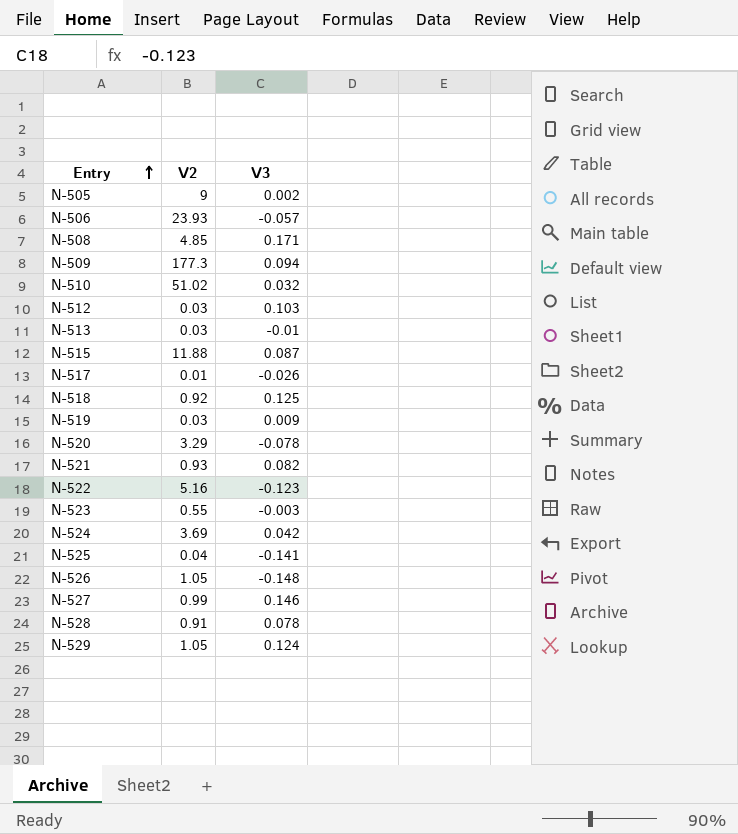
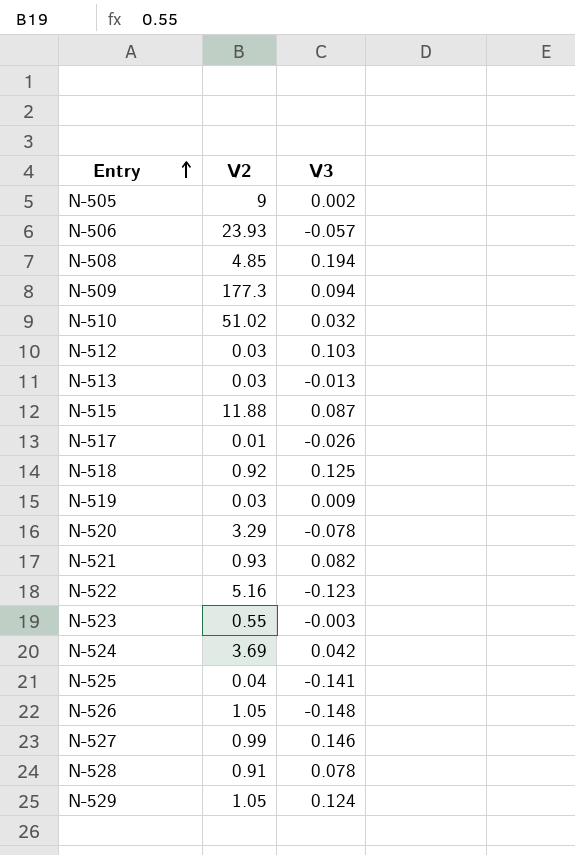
N-508 | V3: 0.171 -> 0.194
N-513 | V3: -0.01 -> -0.013

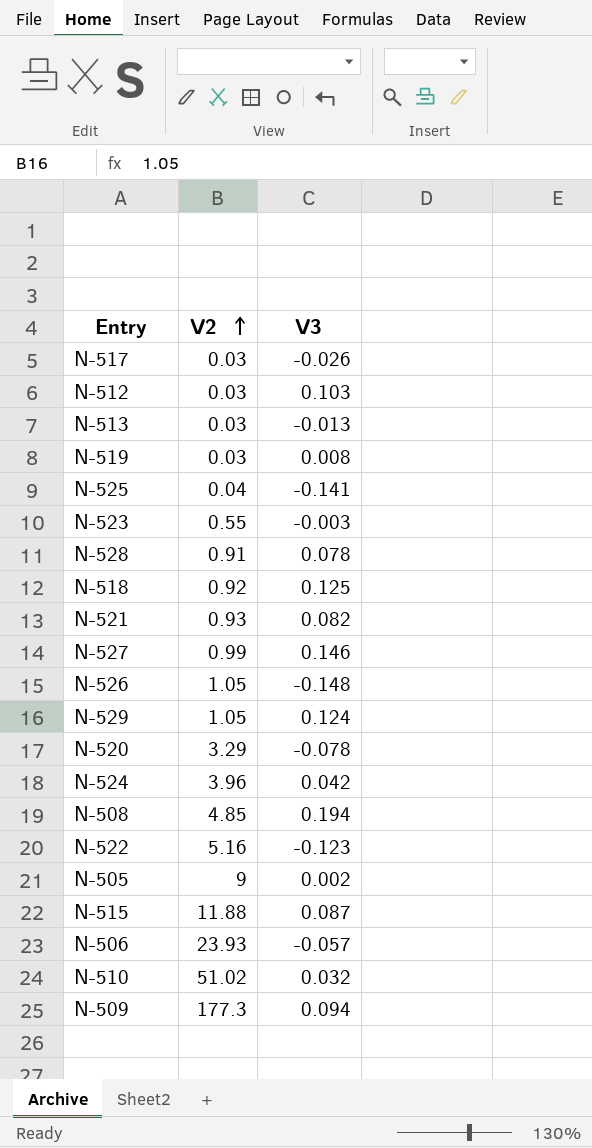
row order: Entry ascending -> V2 ascending
N-517 | V2: 0.01 -> 0.03
N-519 | V3: 0.009 -> 0.008
N-524 | V2: 3.69 -> 3.96

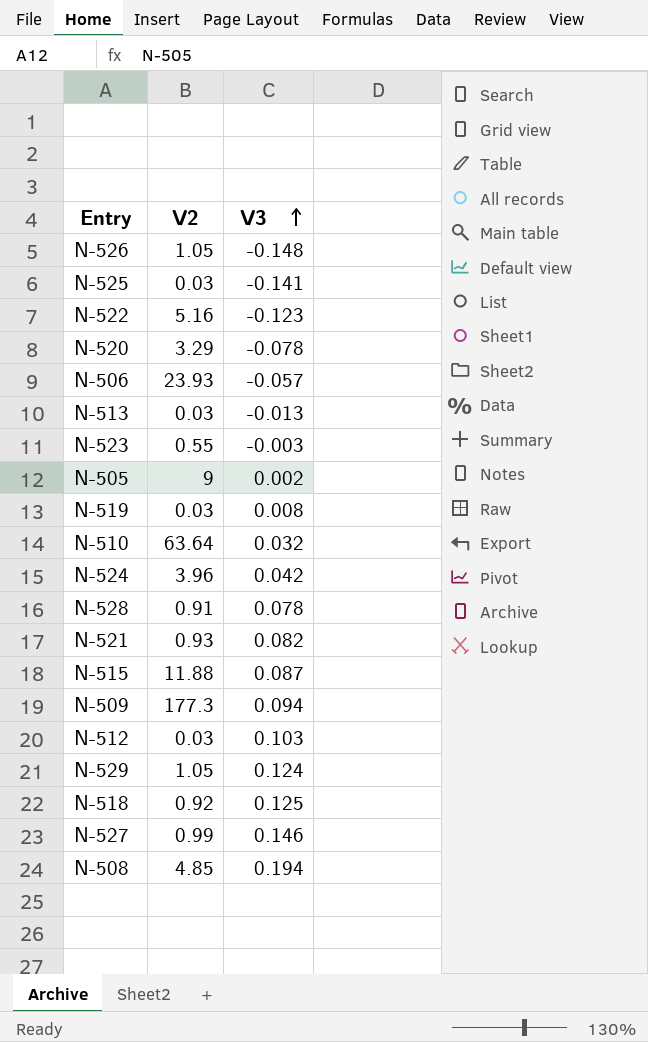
row order: V2 ascending -> V3 ascending
row N-517: 0.03 | -0.026 -> none
N-525 | V2: 0.04 -> 0.03
N-510 | V2: 51.02 -> 63.64

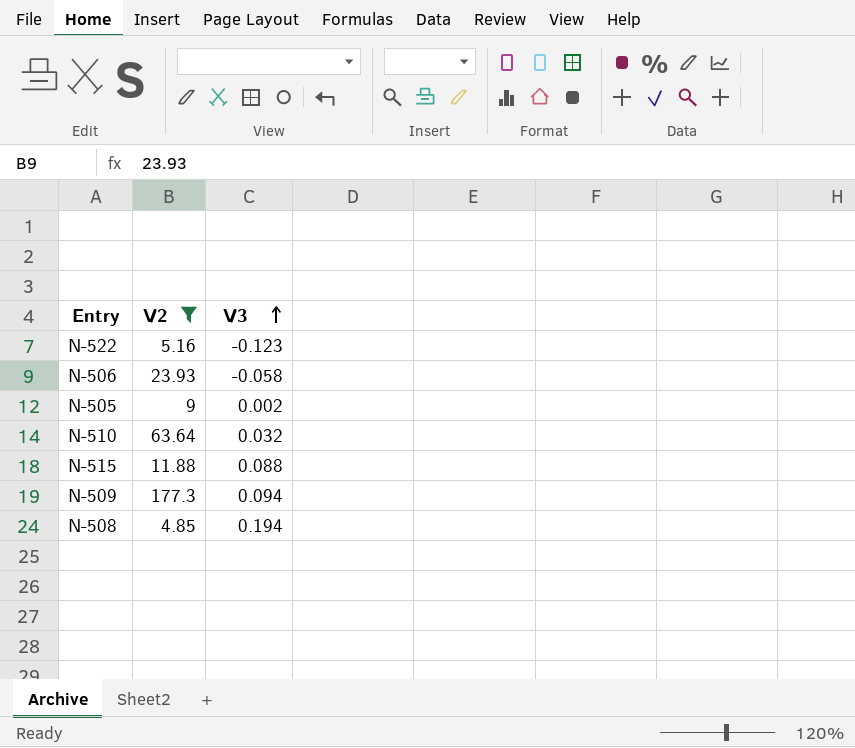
filter: none -> V2 >= 4.85
N-506 | V3: -0.057 -> -0.058
N-515 | V3: 0.087 -> 0.088

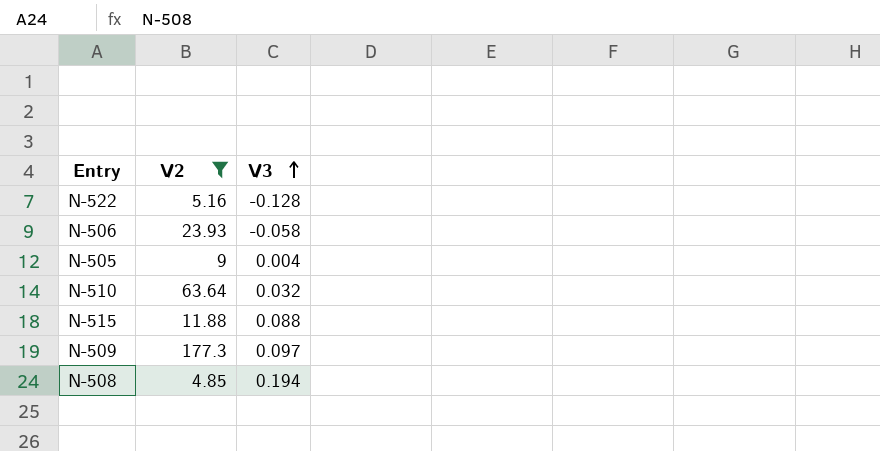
N-522 | V3: -0.123 -> -0.128
N-505 | V3: 0.002 -> 0.004
N-509 | V3: 0.094 -> 0.097

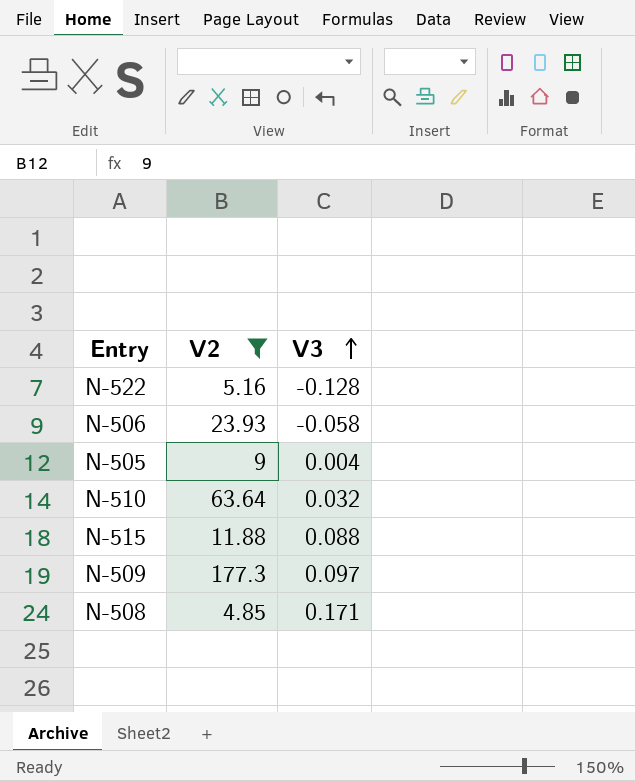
N-508 | V3: 0.194 -> 0.171

